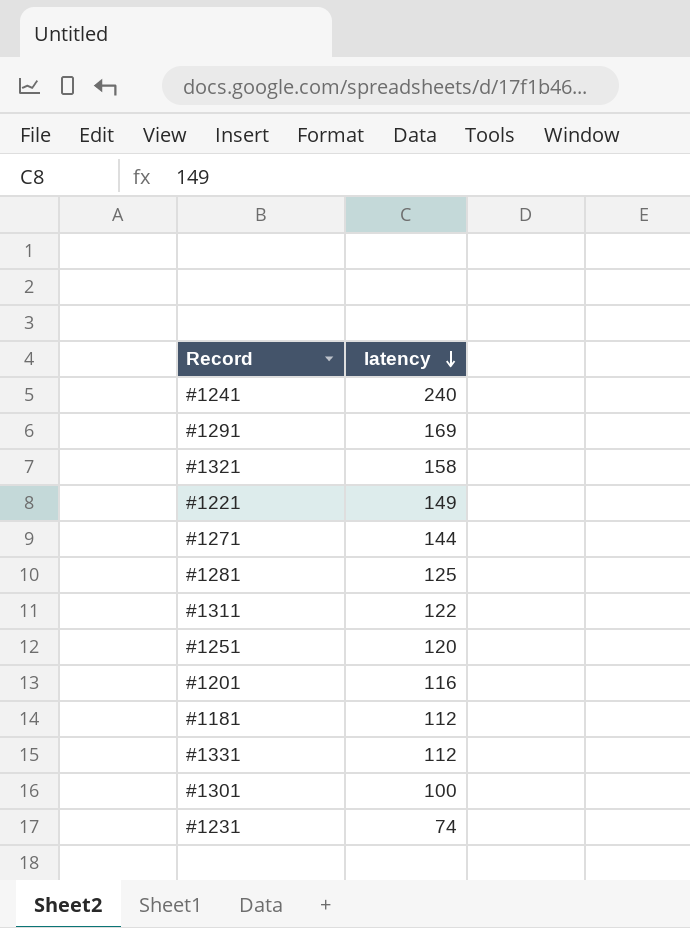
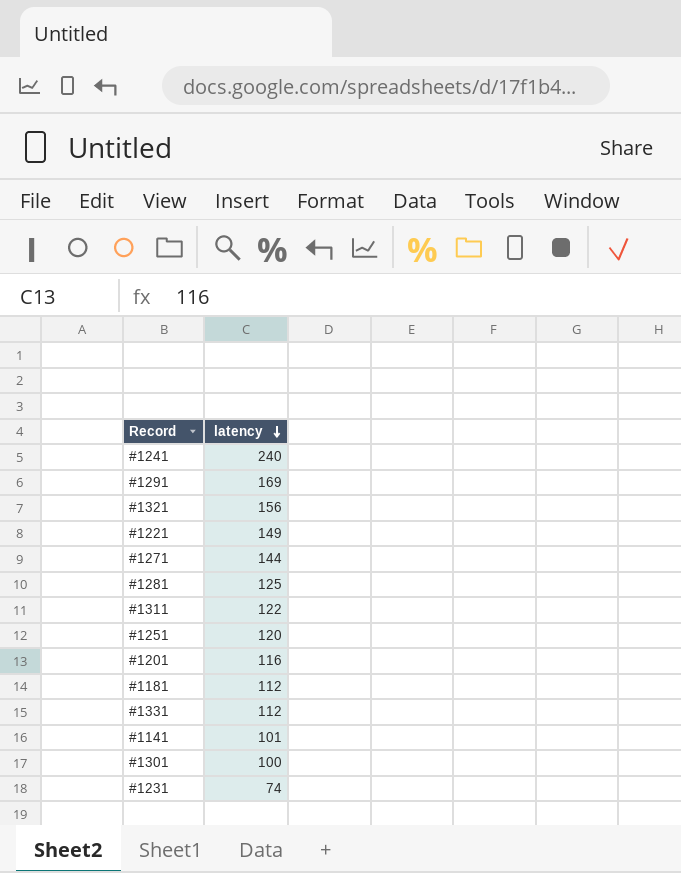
#1321 | latency: 158 -> 156
row #1141: none -> 101

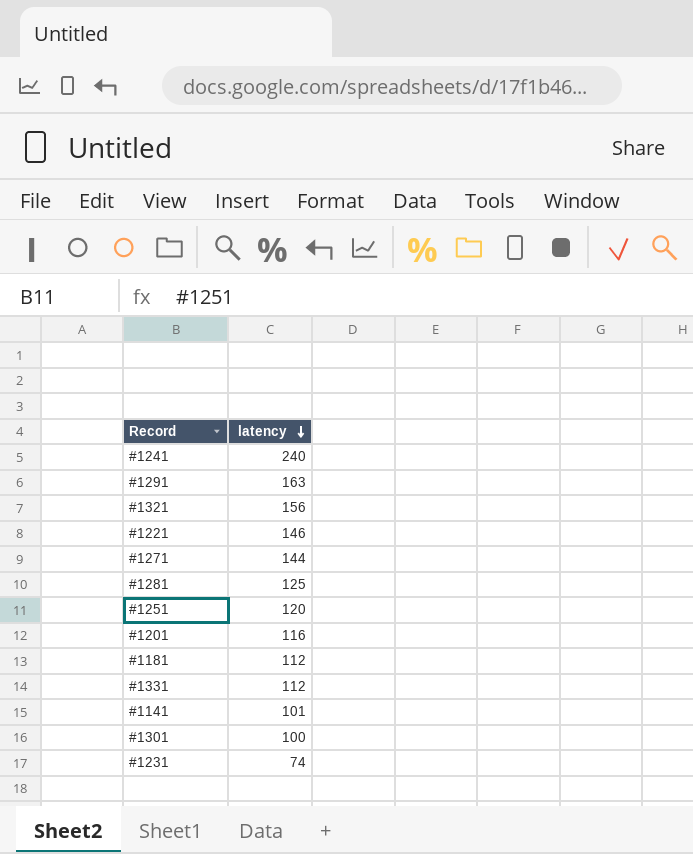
row #1311: 122 -> none
#1291 | latency: 169 -> 163
#1221 | latency: 149 -> 146

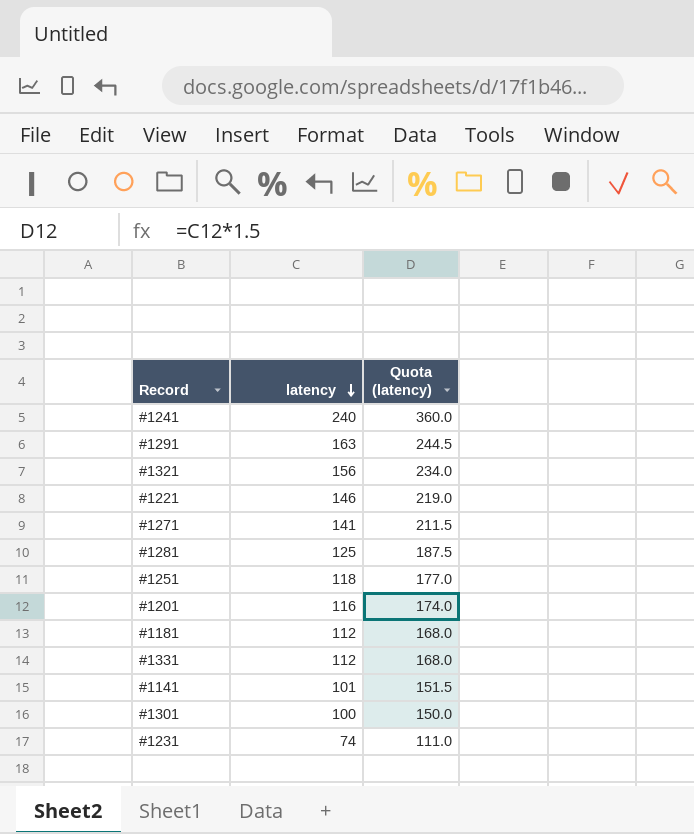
column Quota (latency) | formula: none -> [latency] * 1.5
#1271 | latency: 144 -> 141
#1251 | latency: 120 -> 118

